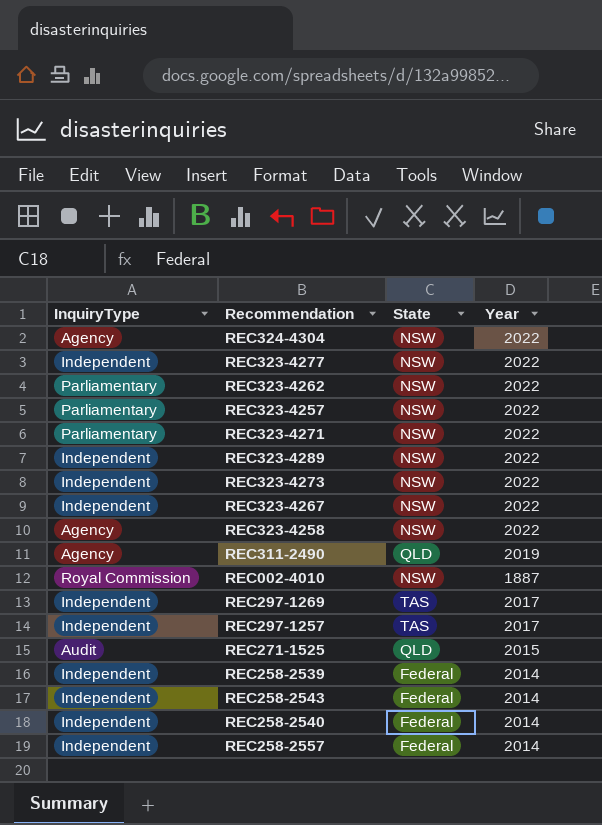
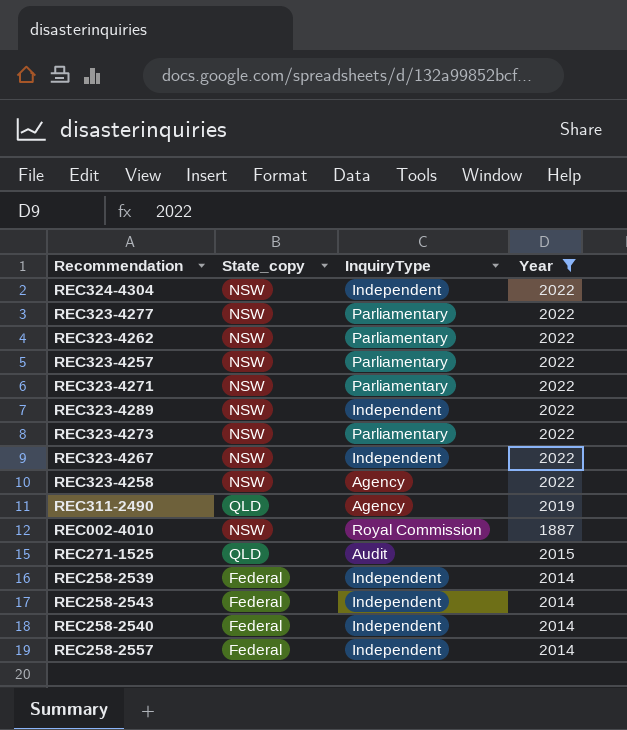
filter: none -> Year != 2017
column name: State -> State_copy
column InquiryType | position: 1 -> 3
REC324-4304 | InquiryType: Agency -> Independent
REC323-4277 | InquiryType: Independent -> Parliamentary
REC323-4273 | InquiryType: Independent -> Parliamentary

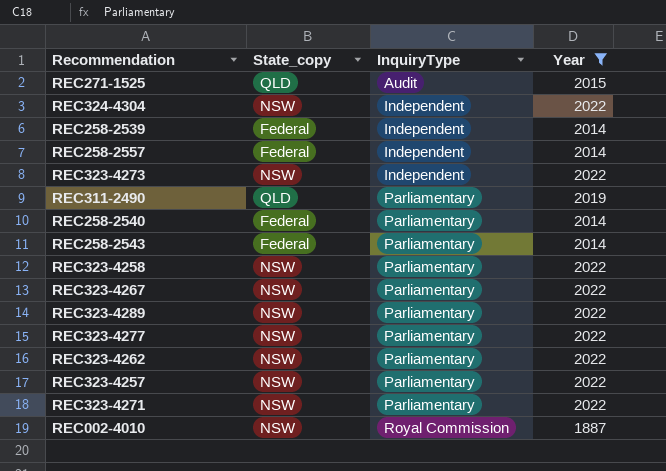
row order: none -> InquiryType ascending
REC323-4273 | InquiryType: Parliamentary -> Independent
REC311-2490 | InquiryType: Agency -> Parliamentary
REC258-2540 | InquiryType: Independent -> Parliamentary
REC258-2543 | InquiryType: Independent -> Parliamentary
REC323-4258 | InquiryType: Agency -> Parliamentary
REC323-4267 | InquiryType: Independent -> Parliamentary
REC323-4289 | InquiryType: Independent -> Parliamentary

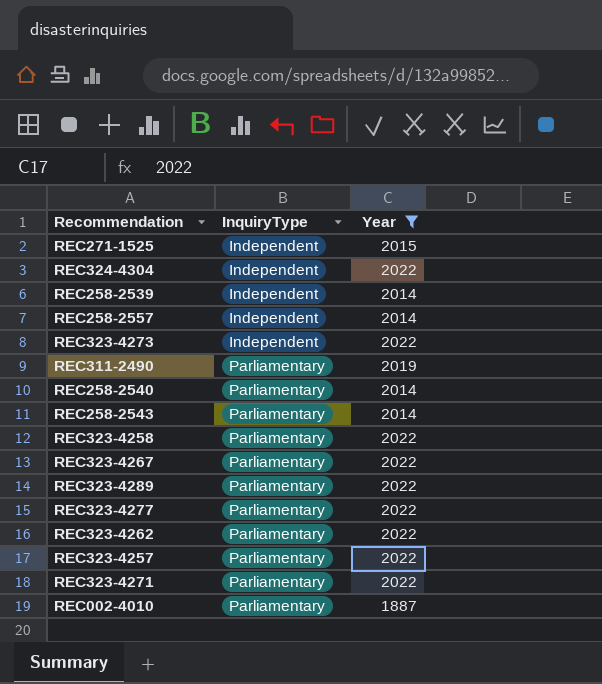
column State_copy | position: 2 -> none
REC271-1525 | InquiryType: Audit -> Independent
REC002-4010 | InquiryType: Royal Commission -> Parliamentary

